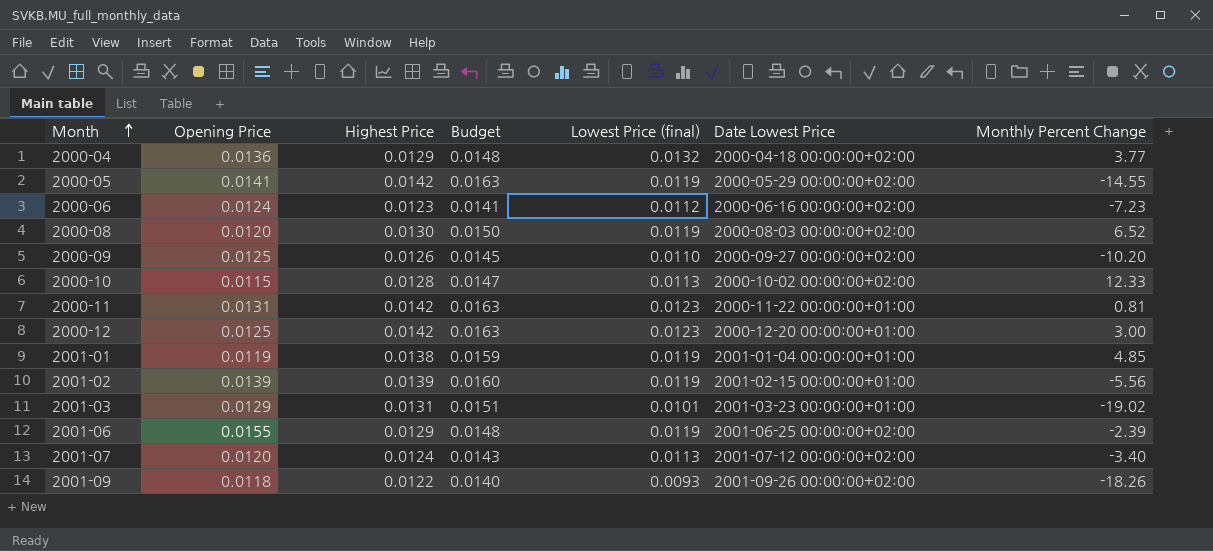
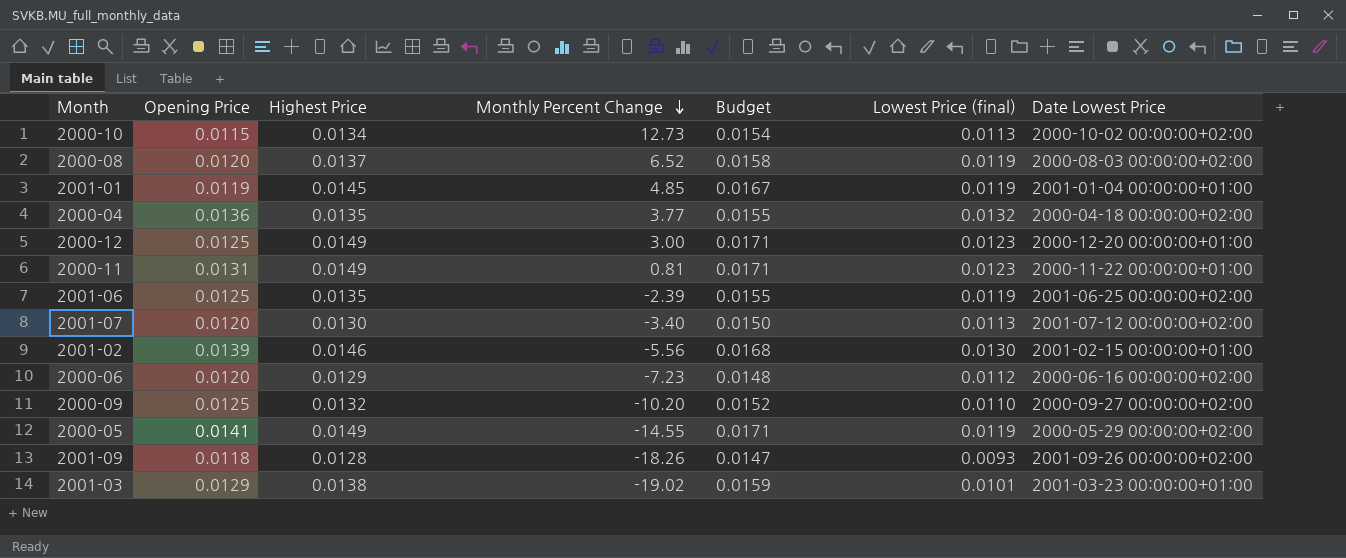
row order: Month ascending -> Monthly Percent Change descending
column Monthly Percent Change | position: 7 -> 4
2000-10 | Highest Price: 0.0128 -> 0.0134
2000-10 | Monthly Percent Change: 12.33 -> 12.73
2000-10 | Budget: 0.0147 -> 0.0154
2000-08 | Highest Price: 0.0130 -> 0.0137
2000-08 | Budget: 0.0150 -> 0.0158
2001-01 | Highest Price: 0.0138 -> 0.0145
2001-01 | Budget: 0.0159 -> 0.0167
2000-04 | Highest Price: 0.0129 -> 0.0135
2000-04 | Budget: 0.0148 -> 0.0155
2000-12 | Highest Price: 0.0142 -> 0.0149
2000-12 | Budget: 0.0163 -> 0.0171
2000-11 | Highest Price: 0.0142 -> 0.0149
2000-11 | Budget: 0.0163 -> 0.0171
2001-06 | Opening Price: 0.0155 -> 0.0125
2001-06 | Highest Price: 0.0129 -> 0.0135
2001-06 | Budget: 0.0148 -> 0.0155
2001-07 | Highest Price: 0.0124 -> 0.0130
2001-07 | Budget: 0.0143 -> 0.0150
2001-02 | Highest Price: 0.0139 -> 0.0146
2001-02 | Budget: 0.0160 -> 0.0168
2001-02 | Lowest Price (final): 0.0119 -> 0.0130
2000-06 | Opening Price: 0.0124 -> 0.0120
2000-06 | Highest Price: 0.0123 -> 0.0129
2000-06 | Budget: 0.0141 -> 0.0148
2000-09 | Highest Price: 0.0126 -> 0.0132
2000-09 | Budget: 0.0145 -> 0.0152
2000-05 | Highest Price: 0.0142 -> 0.0149
2000-05 | Budget: 0.0163 -> 0.0171
2001-09 | Highest Price: 0.0122 -> 0.0128
2001-09 | Budget: 0.0140 -> 0.0147
2001-03 | Highest Price: 0.0131 -> 0.0138
2001-03 | Budget: 0.0151 -> 0.0159

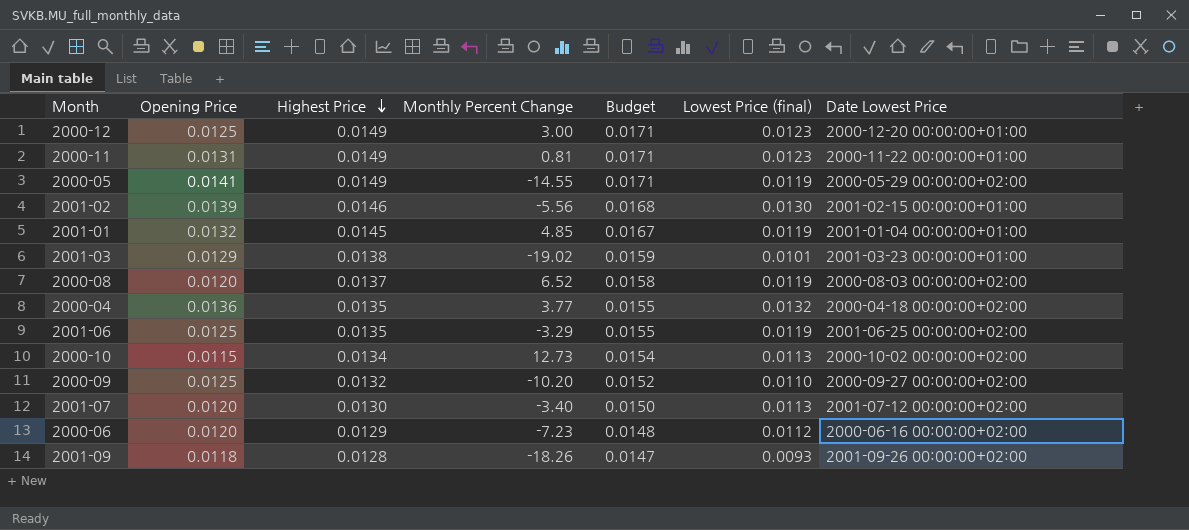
row order: Monthly Percent Change descending -> Highest Price descending
2001-01 | Opening Price: 0.0119 -> 0.0132
2001-06 | Monthly Percent Change: -2.39 -> -3.29

